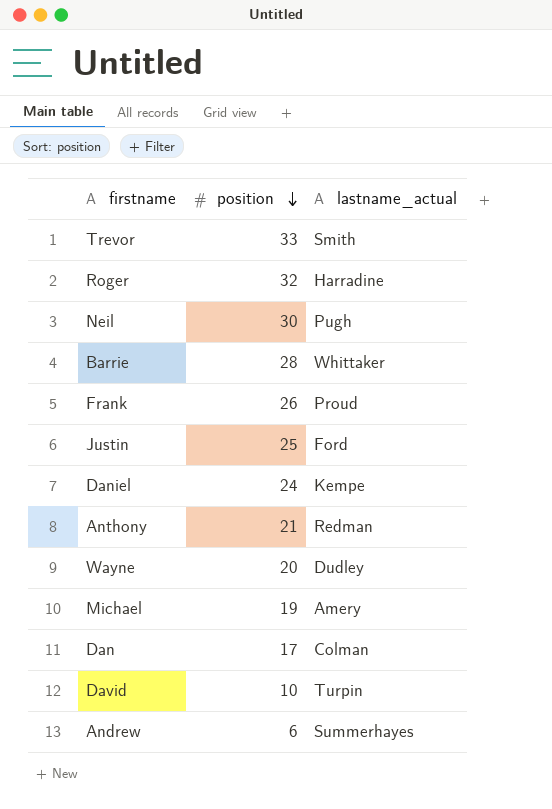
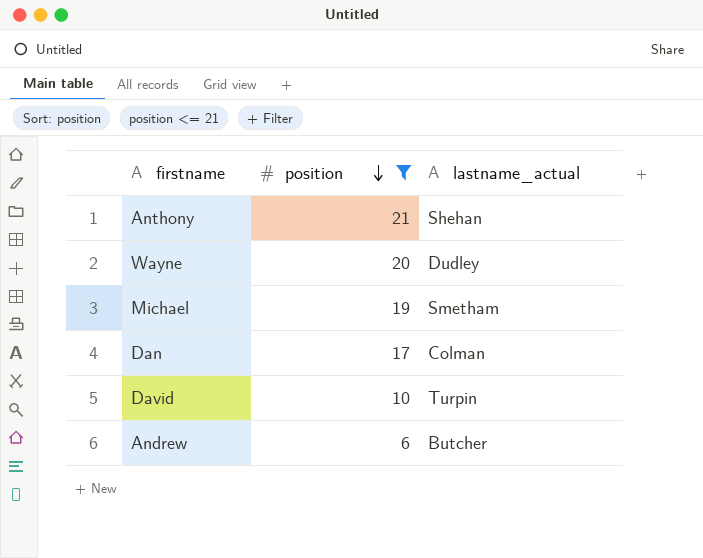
filter: none -> position <= 21
Anthony | lastname_actual: Redman -> Shehan
Michael | lastname_actual: Amery -> Smetham
Andrew | lastname_actual: Summerhayes -> Butcher

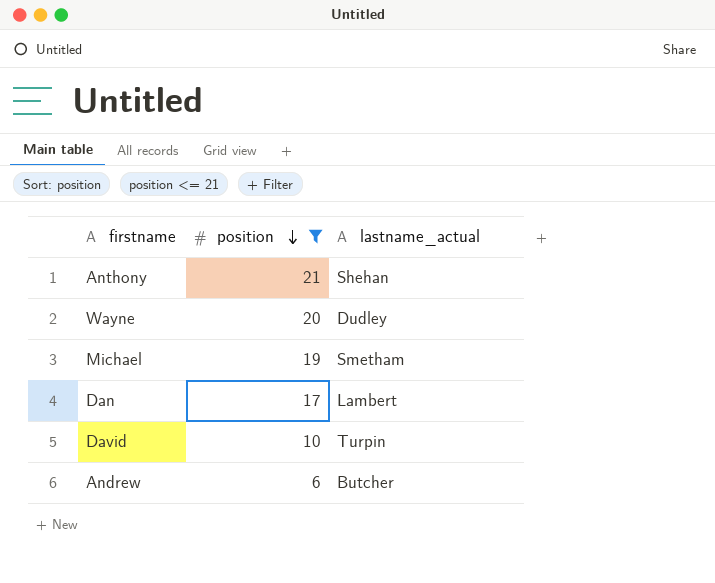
Dan | lastname_actual: Colman -> Lambert

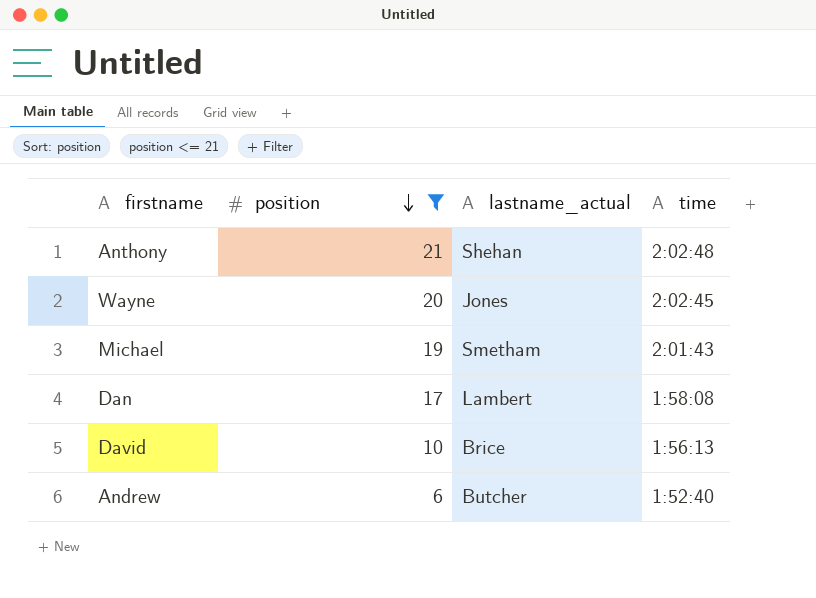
column time | position: none -> 4
Wayne | lastname_actual: Dudley -> Jones
David | lastname_actual: Turpin -> Brice

